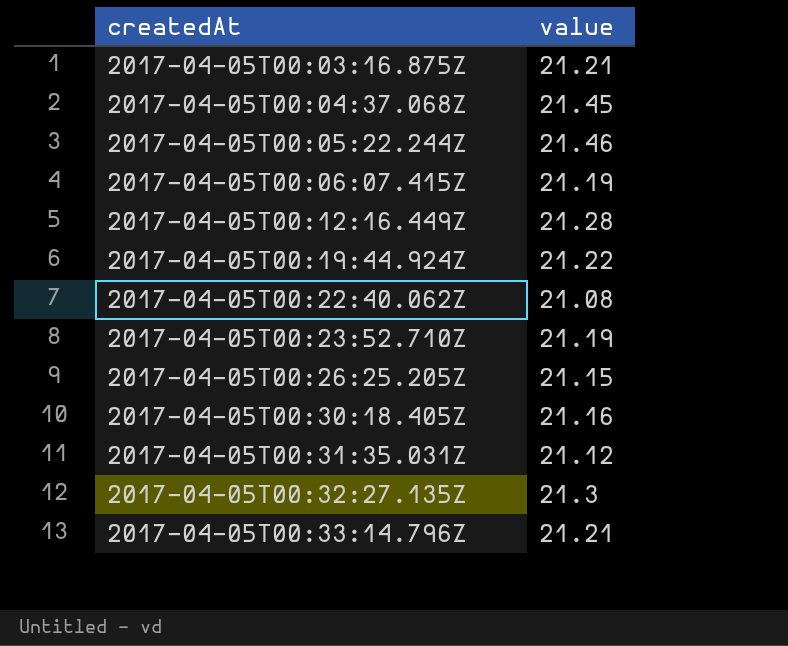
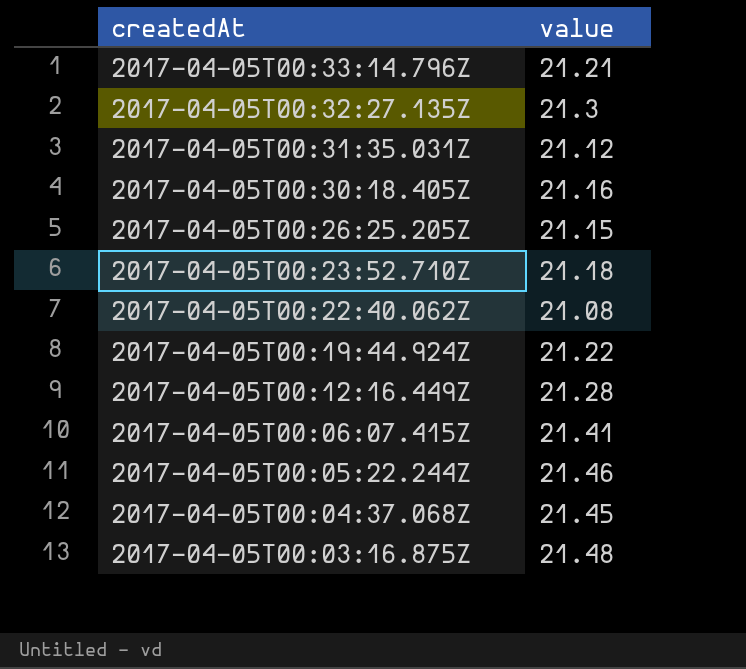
row order: createdAt ascending -> createdAt descending
2017-04-05T00:23:52.710Z | value: 21.19 -> 21.18
2017-04-05T00:06:07.415Z | value: 21.19 -> 21.41
2017-04-05T00:03:16.875Z | value: 21.21 -> 21.48

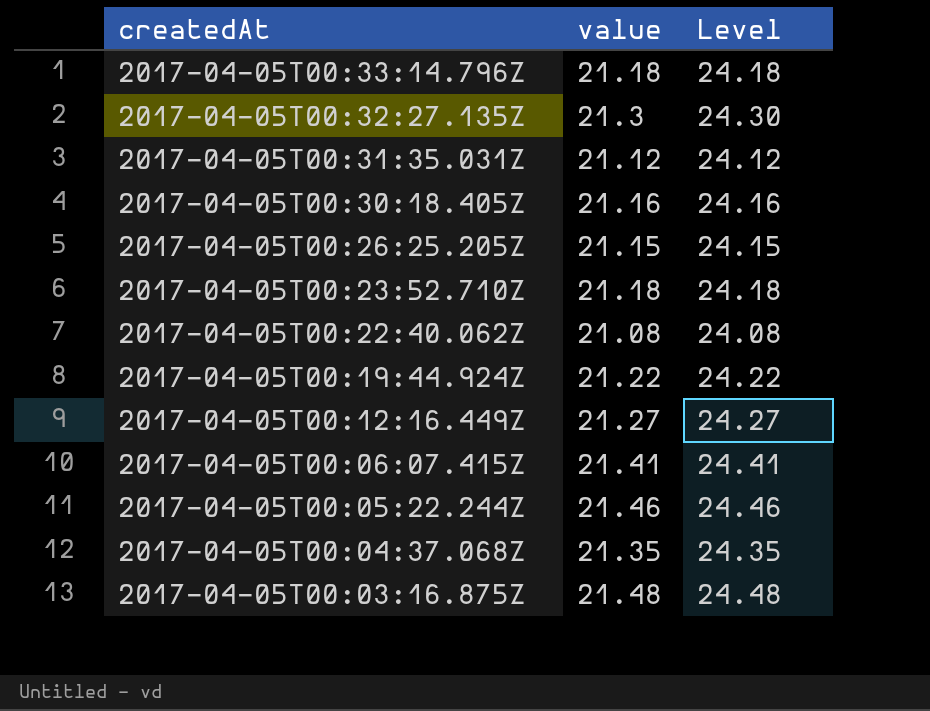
column Level | formula: none -> [value] + 3
2017-04-05T00:33:14.796Z | value: 21.21 -> 21.18
2017-04-05T00:12:16.449Z | value: 21.28 -> 21.27
2017-04-05T00:04:37.068Z | value: 21.45 -> 21.35

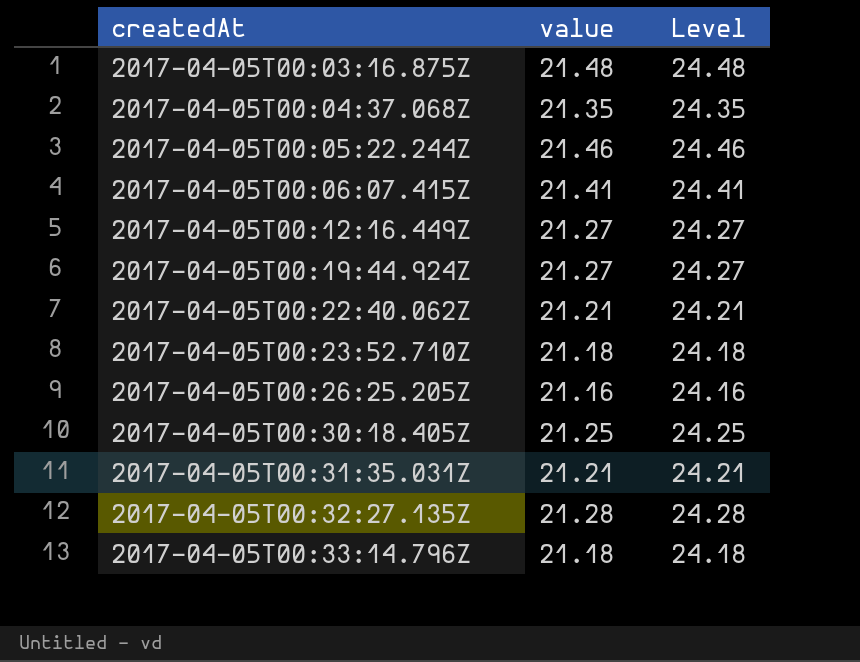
row order: createdAt descending -> createdAt ascending
2017-04-05T00:19:44.924Z | value: 21.22 -> 21.27
2017-04-05T00:19:44.924Z | Level: 24.22 -> 24.27
2017-04-05T00:22:40.062Z | value: 21.08 -> 21.21
2017-04-05T00:22:40.062Z | Level: 24.08 -> 24.21
2017-04-05T00:26:25.205Z | value: 21.15 -> 21.16
2017-04-05T00:26:25.205Z | Level: 24.15 -> 24.16
2017-04-05T00:30:18.405Z | value: 21.16 -> 21.25
2017-04-05T00:30:18.405Z | Level: 24.16 -> 24.25
2017-04-05T00:31:35.031Z | value: 21.12 -> 21.21
2017-04-05T00:31:35.031Z | Level: 24.12 -> 24.21
2017-04-05T00:32:27.135Z | value: 21.3 -> 21.28
2017-04-05T00:32:27.135Z | Level: 24.30 -> 24.28

